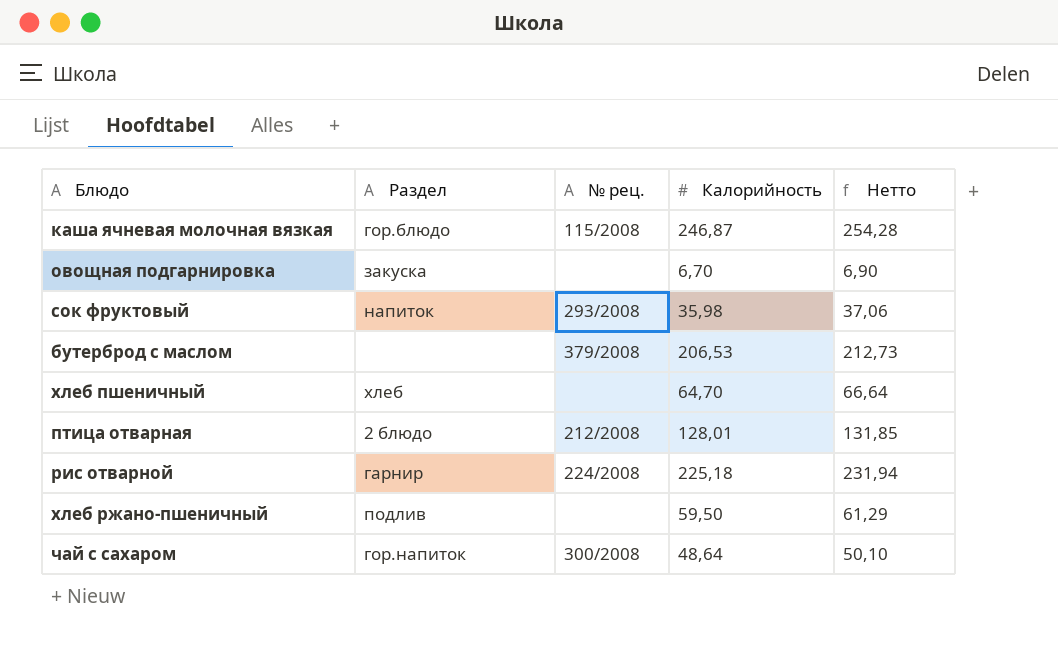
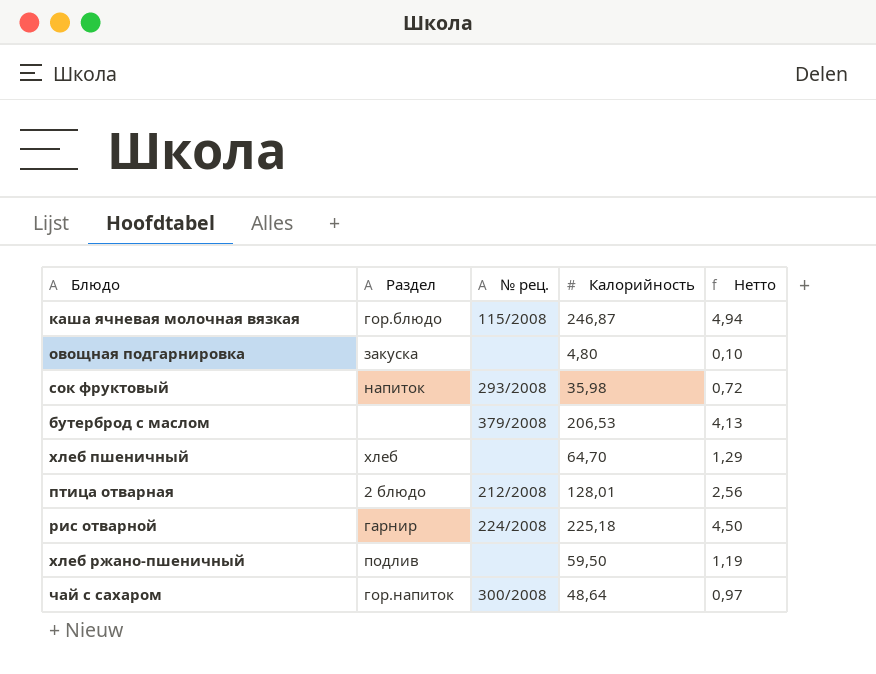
column Нетто | formula: [Калорийность] * 1,03 -> [Калорийность] * 0,02
овощная подгарнировка | Калорийность: 6,70 -> 4,80

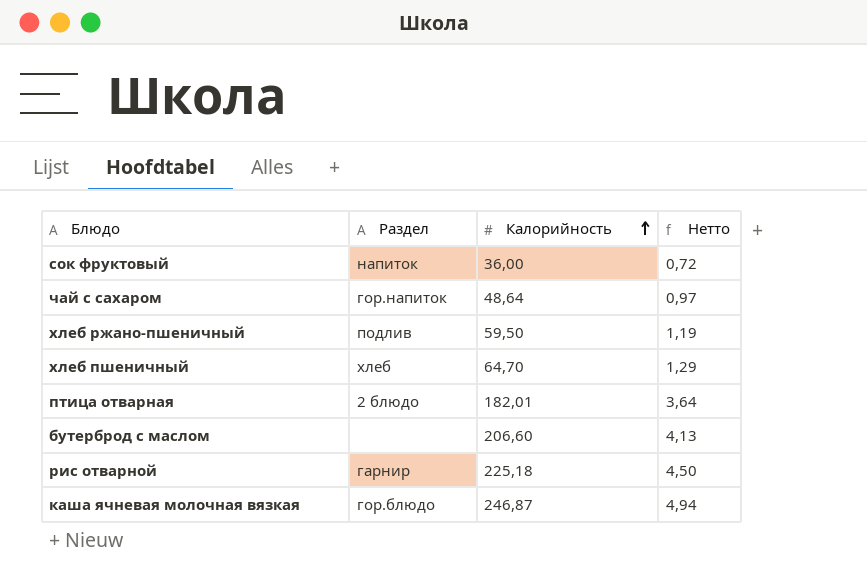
row order: none -> Калорийность ascending
column № рец. | position: 3 -> none
row овощная подгарнировка: закуска | none | 4,80 | 0,10 -> none
сок фруктовый | Калорийность: 35,98 -> 36,00
птица отварная | Калорийность: 128,01 -> 182,01
птица отварная | Нетто: 2,56 -> 3,64
бутерброд с маслом | Калорийность: 206,53 -> 206,60

